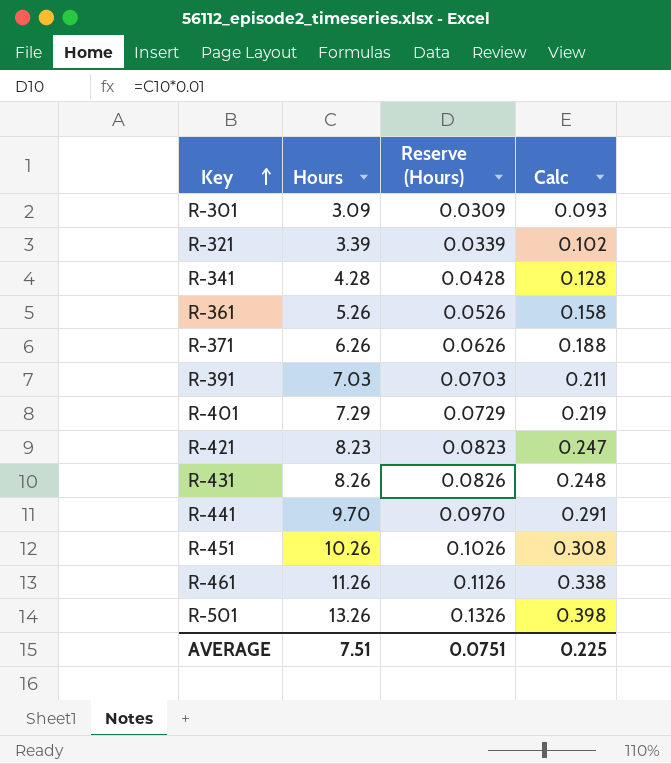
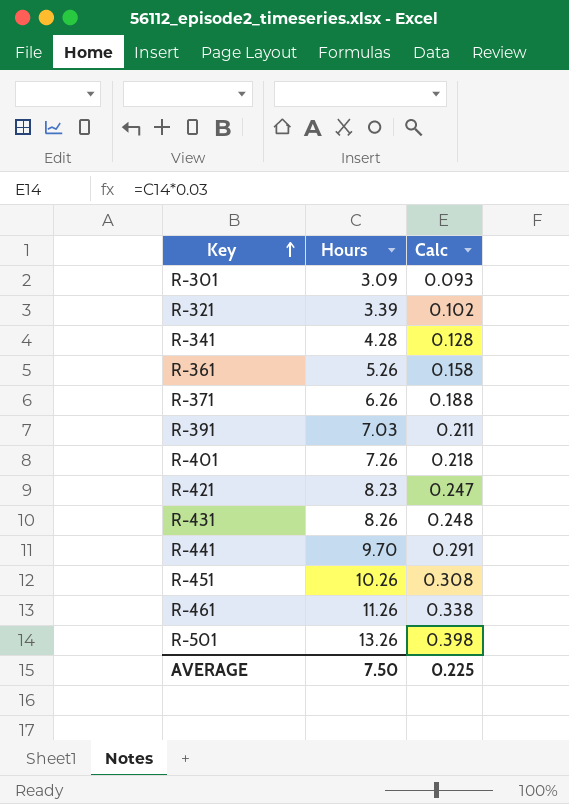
column Reserve (Hours) | formula: [Hours] * 0.01 -> none
R-401 | Hours: 7.29 -> 7.26
R-401 | Calc: 0.219 -> 0.218
AVERAGE | Hours: 7.51 -> 7.50

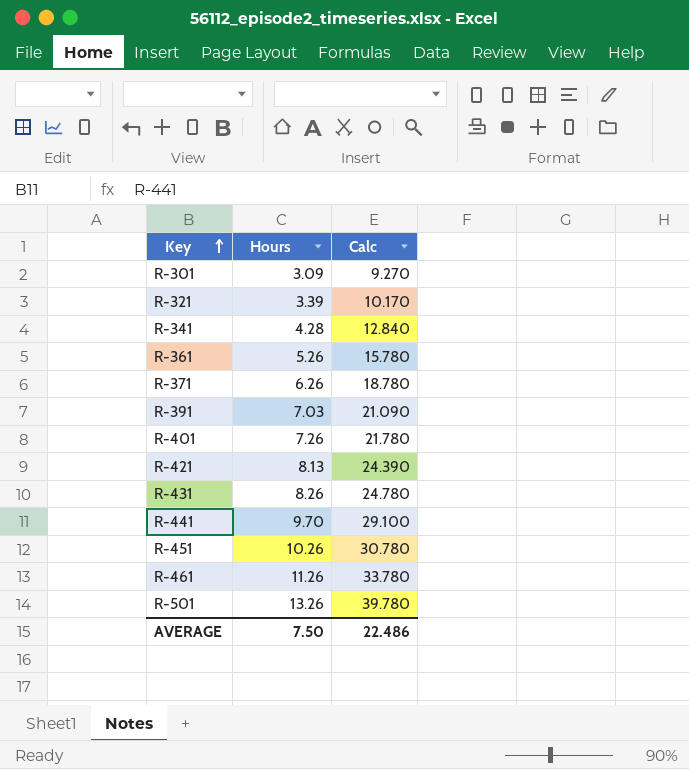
column Calc | formula: [Hours] * 0.03 -> [Hours] * 3
R-421 | Hours: 8.23 -> 8.13
AVERAGE | Calc: 0.225 -> 22.486

